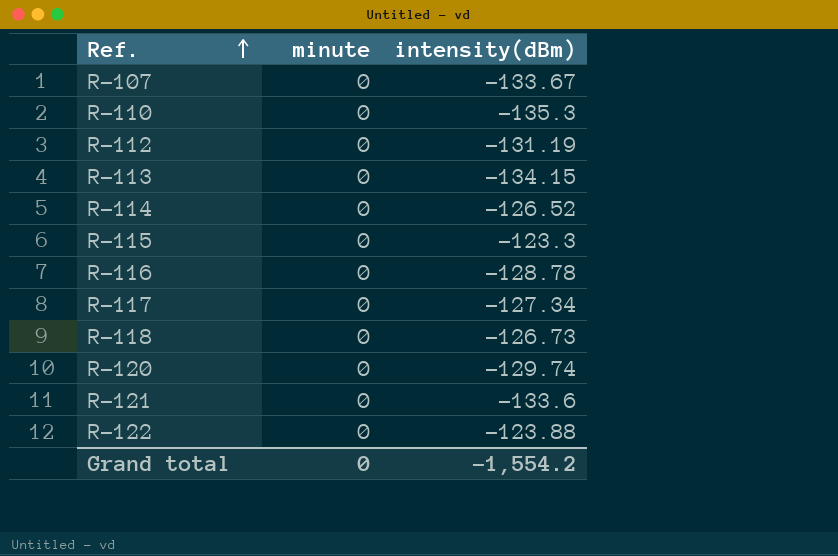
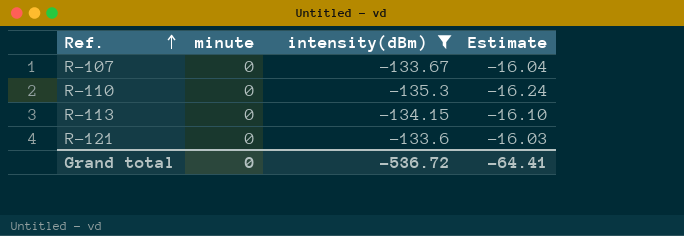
filter: none -> intensity(dBm) <= -133.6
column Estimate | formula: none -> [intensity(dBm)] * 0.12
Grand total | intensity(dBm): -1,554.2 -> -536.72

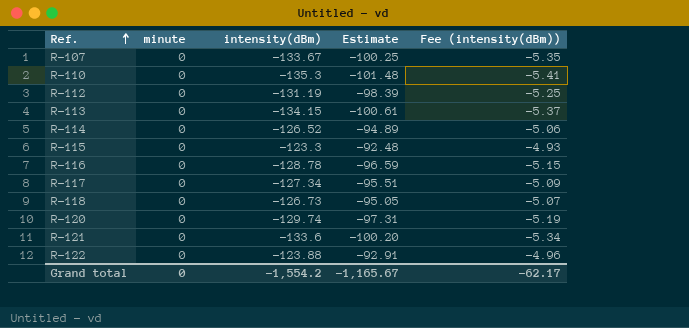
filter: intensity(dBm) <= -133.6 -> none
column Estimate | formula: [intensity(dBm)] * 0.12 -> [intensity(dBm)] * 0.75
column Fee (intensity(dBm)) | formula: none -> [intensity(dBm)] * 0.04
Grand total | intensity(dBm): -536.72 -> -1,554.2
Grand total | Estimate: -64.41 -> -1,165.67

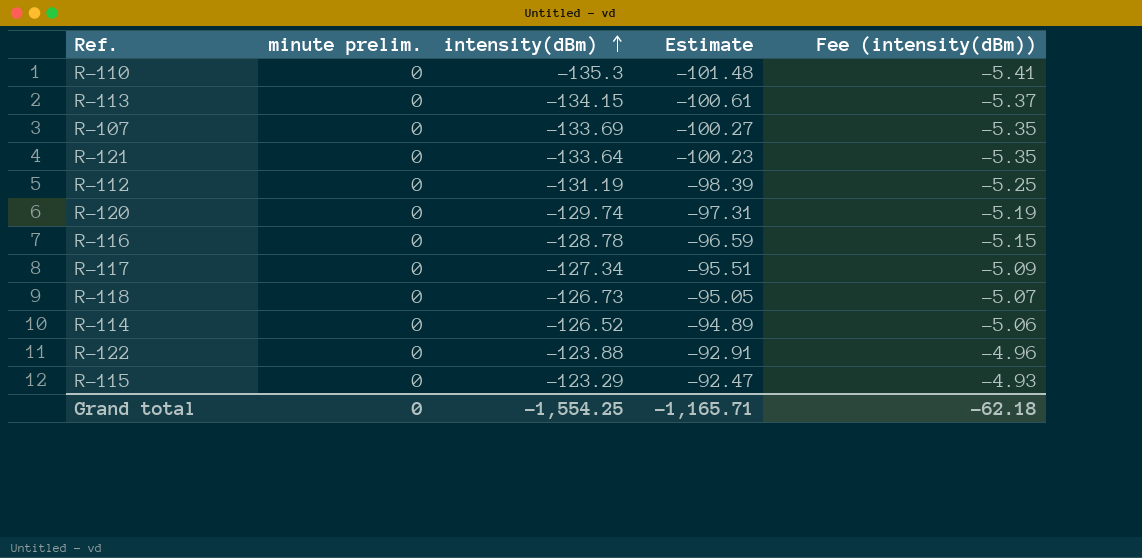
row order: Ref. ascending -> intensity(dBm) ascending
column name: minute -> minute prelim.
R-107 | intensity(dBm): -133.67 -> -133.69
R-107 | Estimate: -100.25 -> -100.27
R-121 | intensity(dBm): -133.6 -> -133.64
R-121 | Estimate: -100.20 -> -100.23
R-121 | Fee (intensity(dBm)): -5.34 -> -5.35
R-115 | intensity(dBm): -123.3 -> -123.29
R-115 | Estimate: -92.48 -> -92.47
Grand total | intensity(dBm): -1,554.2 -> -1,554.25
Grand total | Estimate: -1,165.67 -> -1,165.71
Grand total | Fee (intensity(dBm)): -62.17 -> -62.18

